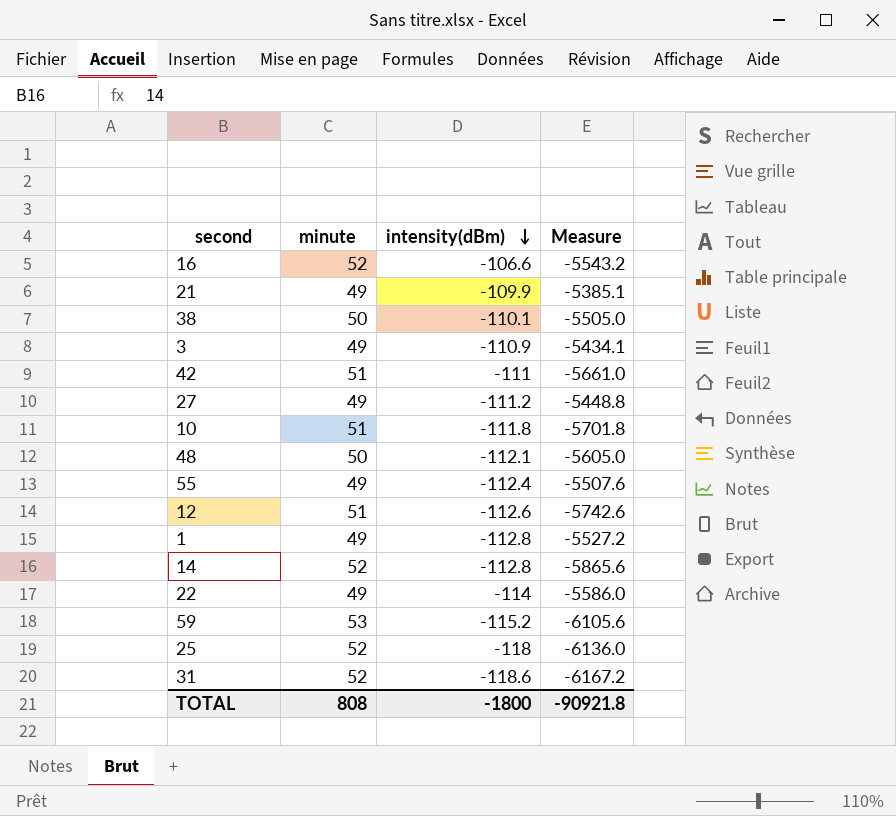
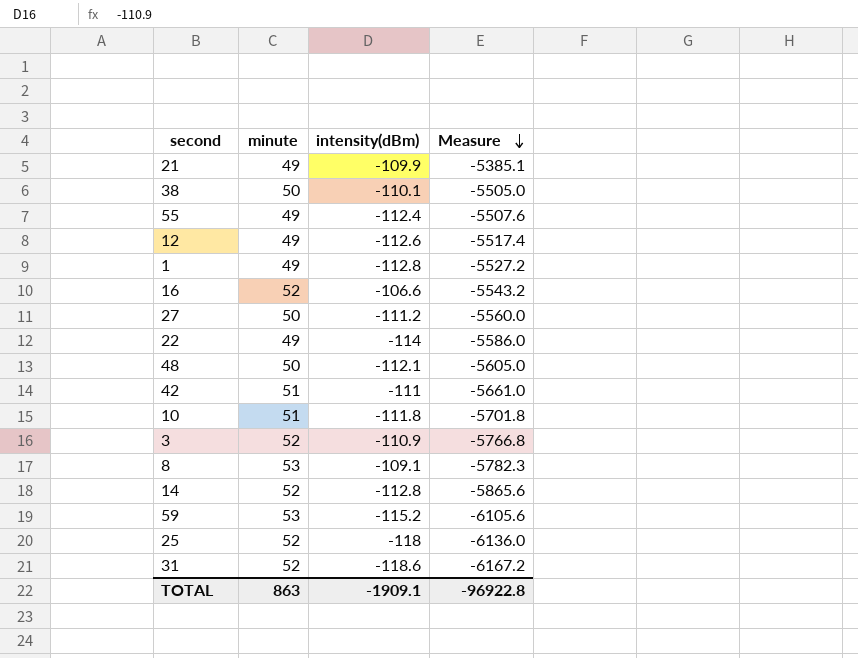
row order: intensity(dBm) descending -> Measure descending
12 | minute: 51 -> 49
12 | Measure: -5742.6 -> -5517.4
27 | minute: 49 -> 50
27 | Measure: -5448.8 -> -5560.0
3 | minute: 49 -> 52
3 | Measure: -5434.1 -> -5766.8
row 8: none -> 53 | -109.1 | -5782.3
TOTAL | minute: 808 -> 863
TOTAL | intensity(dBm): -1800 -> -1909.1
TOTAL | Measure: -90921.8 -> -96922.8

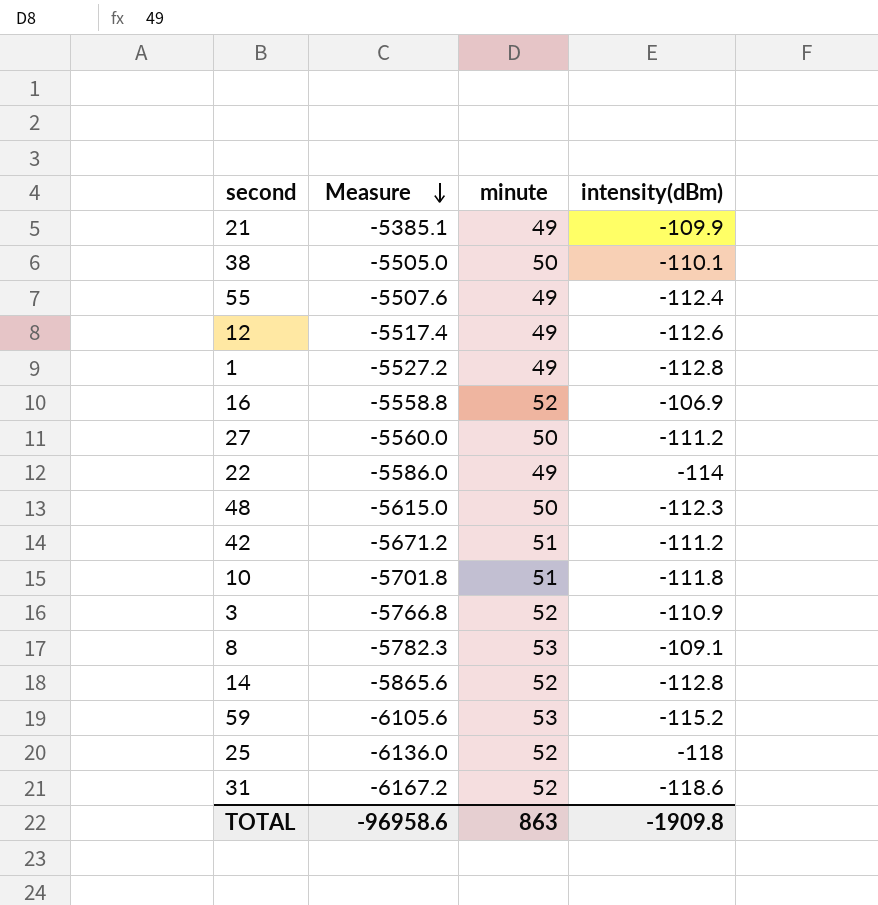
column Measure | position: 4 -> 2
16 | Measure: -5543.2 -> -5558.8
16 | intensity(dBm): -106.6 -> -106.9
48 | Measure: -5605.0 -> -5615.0
48 | intensity(dBm): -112.1 -> -112.3
42 | Measure: -5661.0 -> -5671.2
42 | intensity(dBm): -111 -> -111.2
TOTAL | Measure: -96922.8 -> -96958.6
TOTAL | intensity(dBm): -1909.1 -> -1909.8

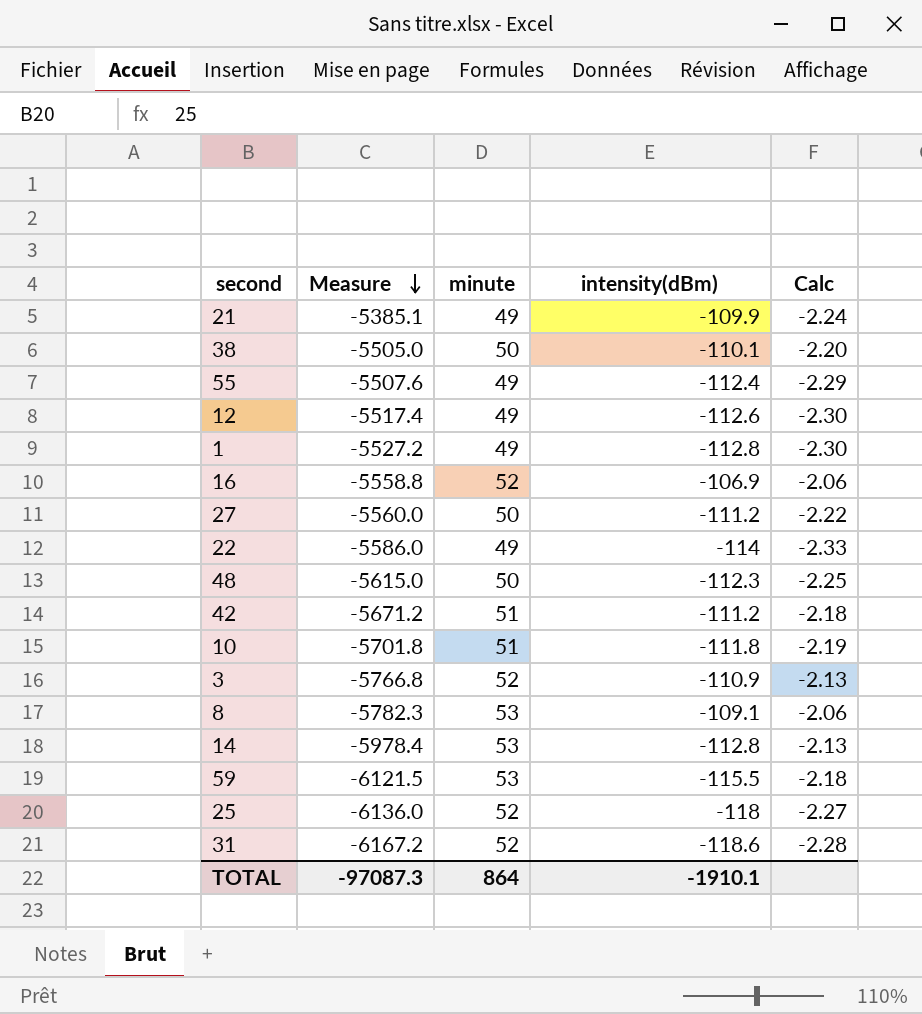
column Calc | formula: none -> [intensity(dBm)] / [minute]
14 | Measure: -5865.6 -> -5978.4
14 | minute: 52 -> 53
59 | Measure: -6105.6 -> -6121.5
59 | intensity(dBm): -115.2 -> -115.5
TOTAL | Measure: -96958.6 -> -97087.3
TOTAL | minute: 863 -> 864
TOTAL | intensity(dBm): -1909.8 -> -1910.1

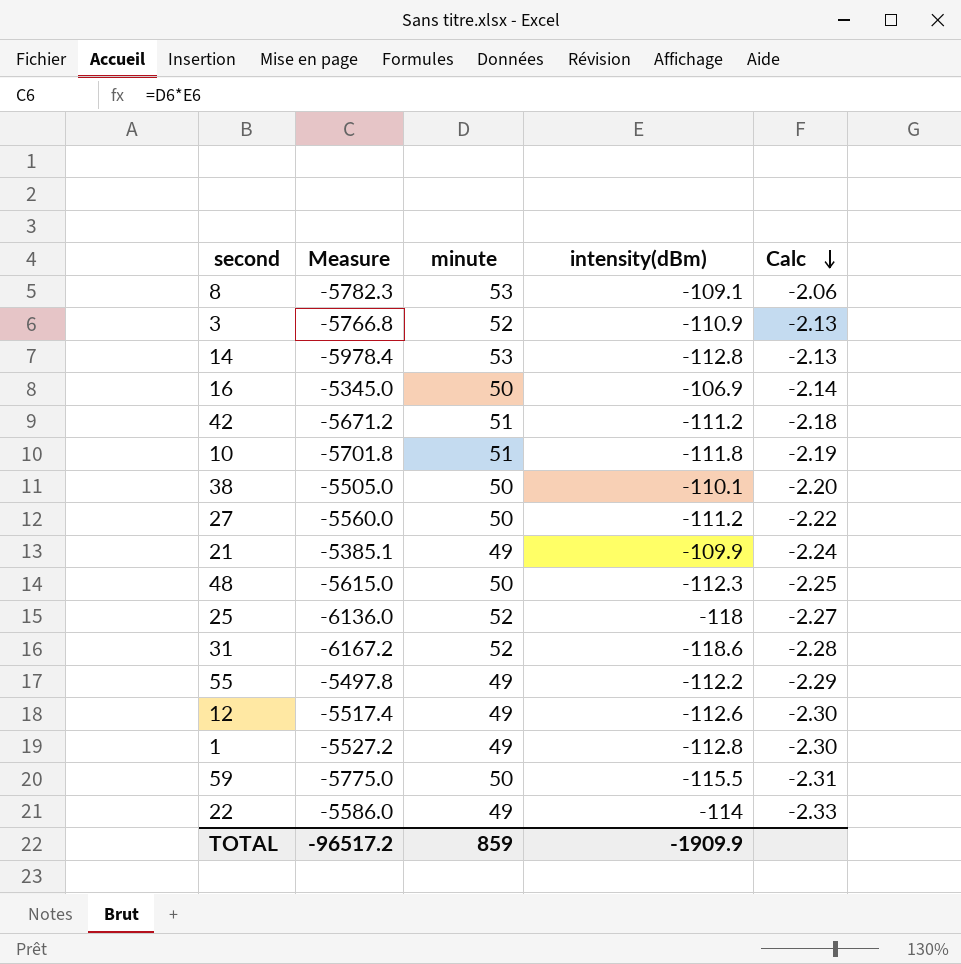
row order: Measure descending -> Calc descending
16 | Measure: -5558.8 -> -5345.0
16 | minute: 52 -> 50
16 | Calc: -2.06 -> -2.14
55 | Measure: -5507.6 -> -5497.8
55 | intensity(dBm): -112.4 -> -112.2
59 | Measure: -6121.5 -> -5775.0
59 | minute: 53 -> 50
59 | Calc: -2.18 -> -2.31
TOTAL | Measure: -97087.3 -> -96517.2
TOTAL | minute: 864 -> 859
TOTAL | intensity(dBm): -1910.1 -> -1909.9

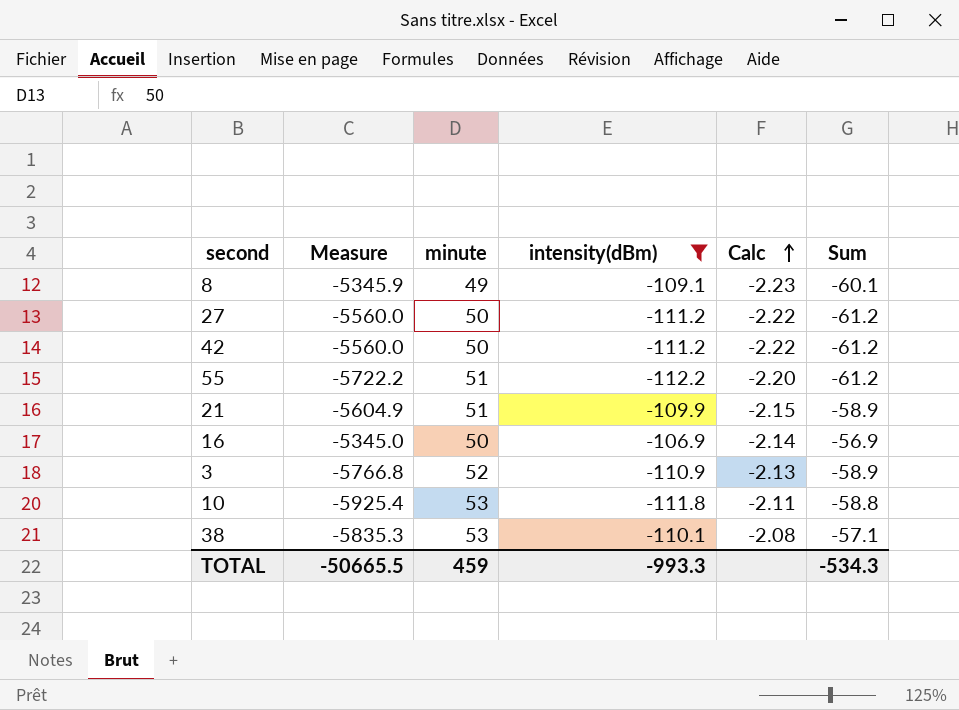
filter: none -> intensity(dBm) >= -112.2
row order: Calc descending -> Calc ascending
column Sum | formula: none -> [minute] + [intensity(dBm)]
8 | Measure: -5782.3 -> -5345.9
8 | minute: 53 -> 49
8 | Calc: -2.06 -> -2.23
42 | Measure: -5671.2 -> -5560.0
42 | minute: 51 -> 50
42 | Calc: -2.18 -> -2.22
55 | Measure: -5497.8 -> -5722.2
55 | minute: 49 -> 51
55 | Calc: -2.29 -> -2.20
21 | Measure: -5385.1 -> -5604.9
21 | minute: 49 -> 51
21 | Calc: -2.24 -> -2.15
10 | Measure: -5701.8 -> -5925.4
10 | minute: 51 -> 53
10 | Calc: -2.19 -> -2.11
38 | Measure: -5505.0 -> -5835.3
38 | minute: 50 -> 53
38 | Calc: -2.20 -> -2.08
TOTAL | Measure: -96517.2 -> -50665.5
TOTAL | minute: 859 -> 459
TOTAL | intensity(dBm): -1909.9 -> -993.3

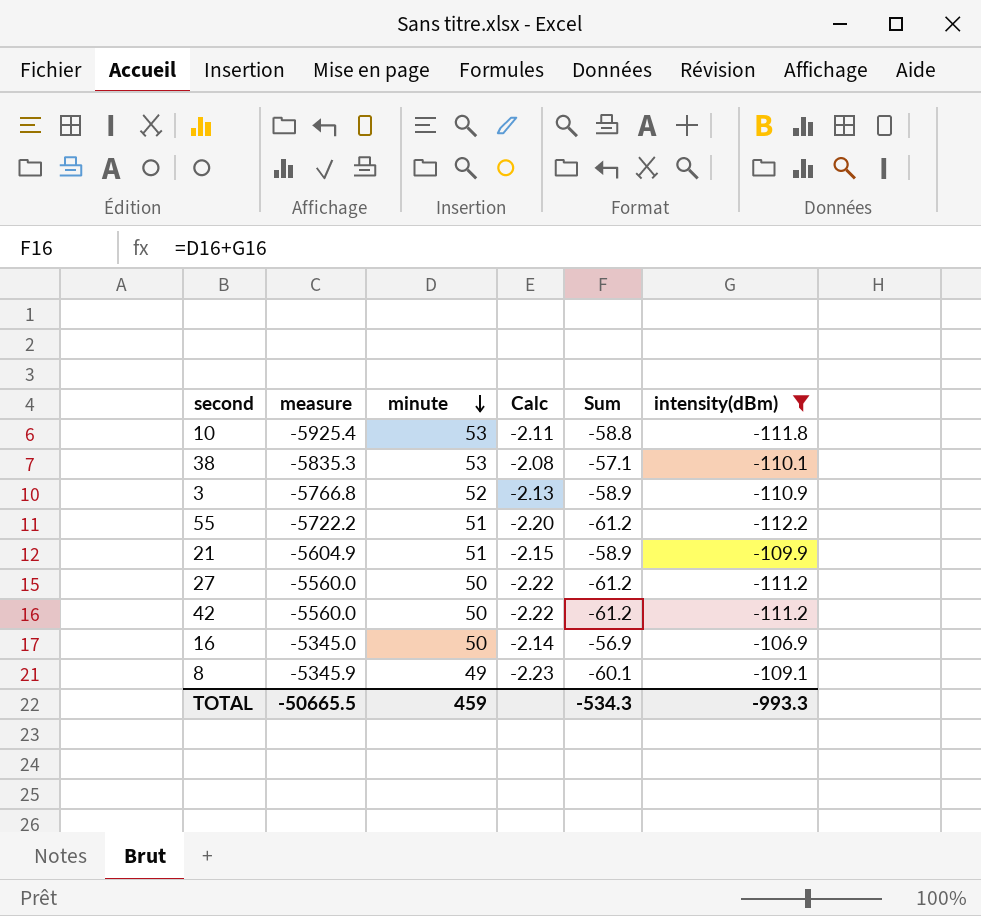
row order: Calc ascending -> minute descending
column name: Measure -> measure
column intensity(dBm) | position: 4 -> 6

